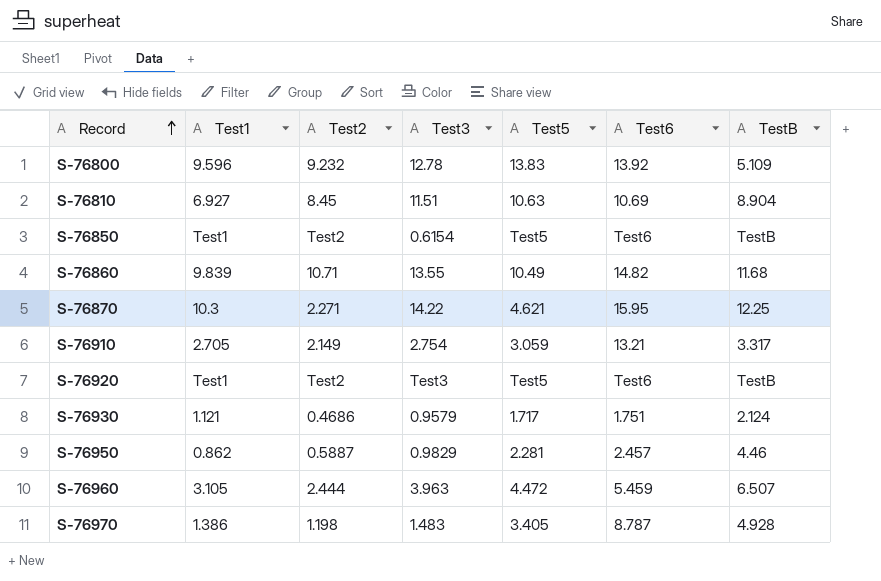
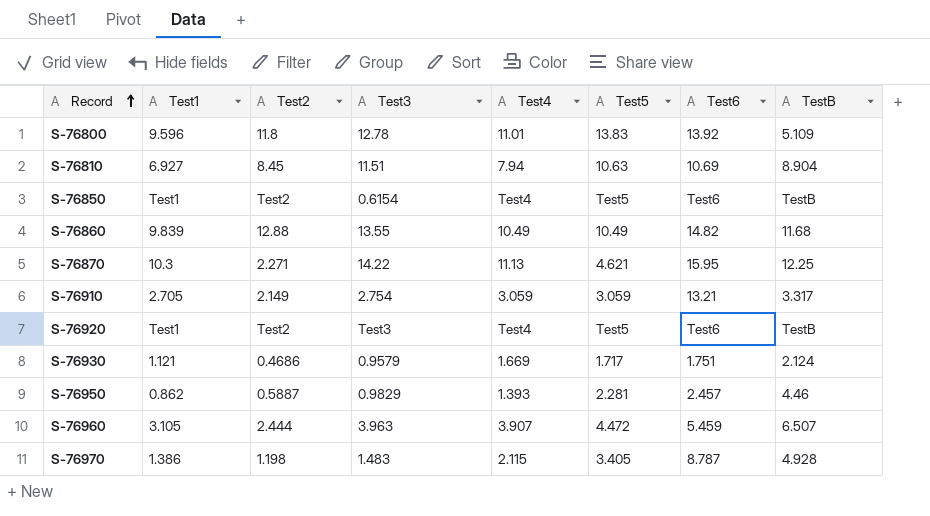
column Test4 | position: none -> 5
S-76800 | Test2: 9.232 -> 11.8
S-76860 | Test2: 10.71 -> 12.88

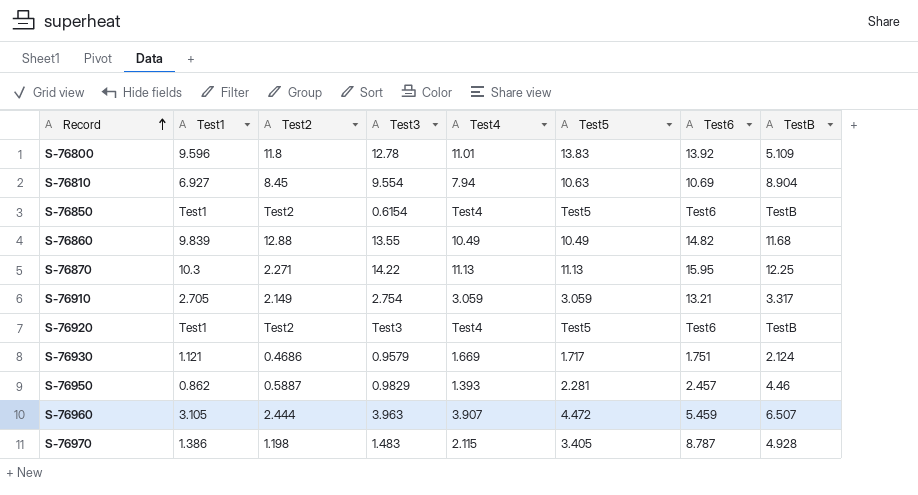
S-76810 | Test3: 11.51 -> 9.554
S-76870 | Test5: 4.621 -> 11.13

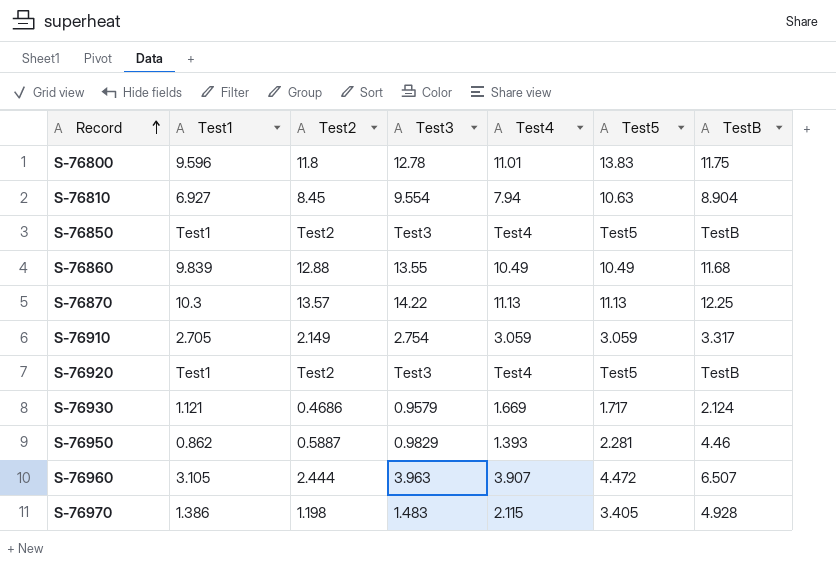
column Test6 | position: 7 -> none
S-76800 | TestB: 5.109 -> 11.75
S-76850 | Test3: 0.6154 -> Test3
S-76870 | Test2: 2.271 -> 13.57

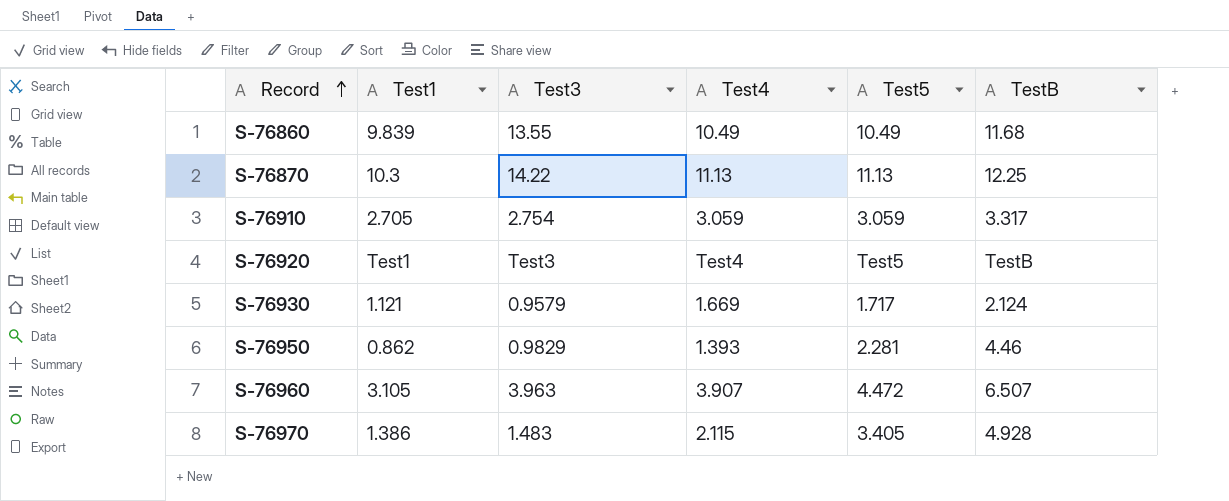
column Test2 | position: 3 -> none
row S-76800: 9.596 | 11.8 | 12.78 | 11.01 | 13.83 | 11.75 -> none
row S-76810: 6.927 | 8.45 | 9.554 | 7.94 | 10.63 | 8.904 -> none
row S-76850: Test1 | Test2 | Test3 | Test4 | Test5 | TestB -> none

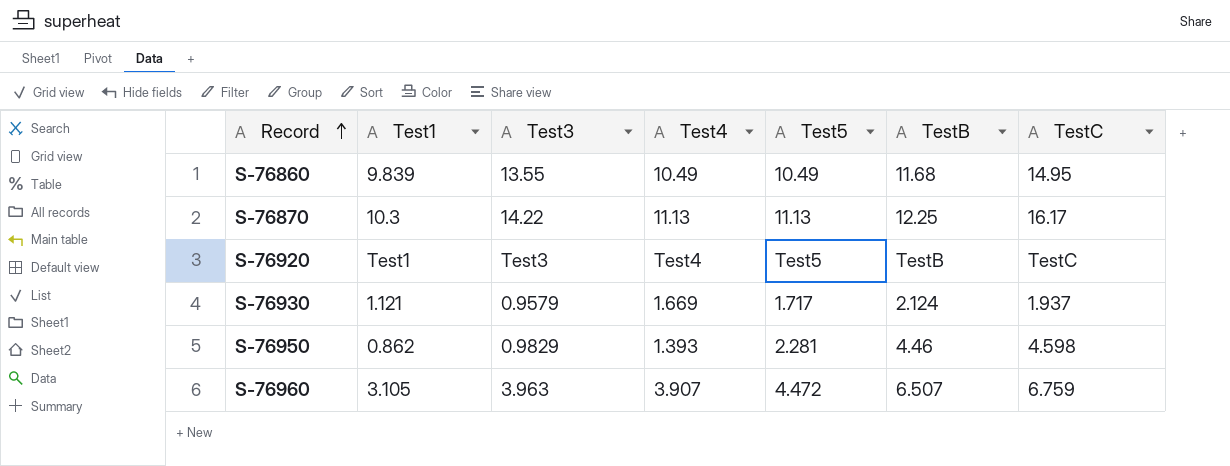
column TestC | position: none -> 7
row S-76910: 2.705 | 2.754 | 3.059 | 3.059 | 3.317 -> none
row S-76970: 1.386 | 1.483 | 2.115 | 3.405 | 4.928 -> none

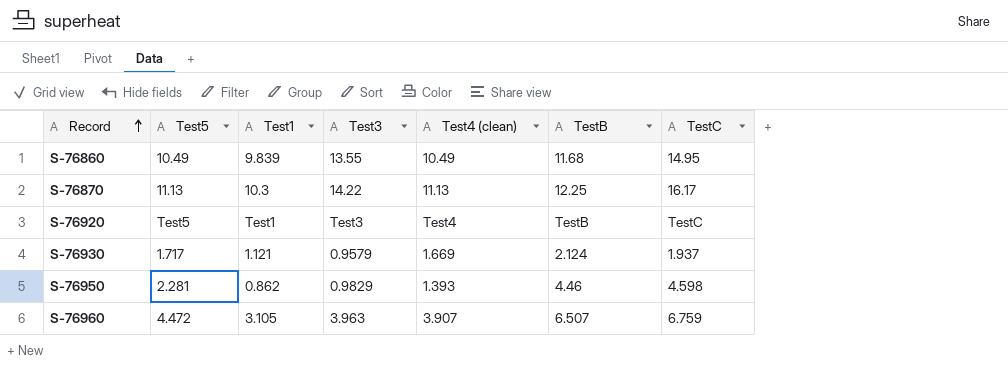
column Test5 | position: 5 -> 2
column name: Test4 -> Test4 (clean)

